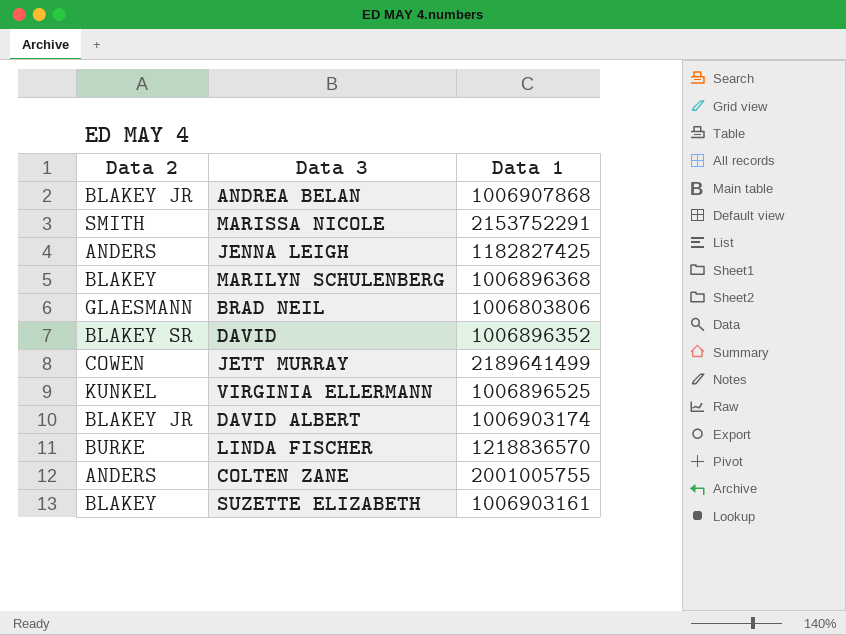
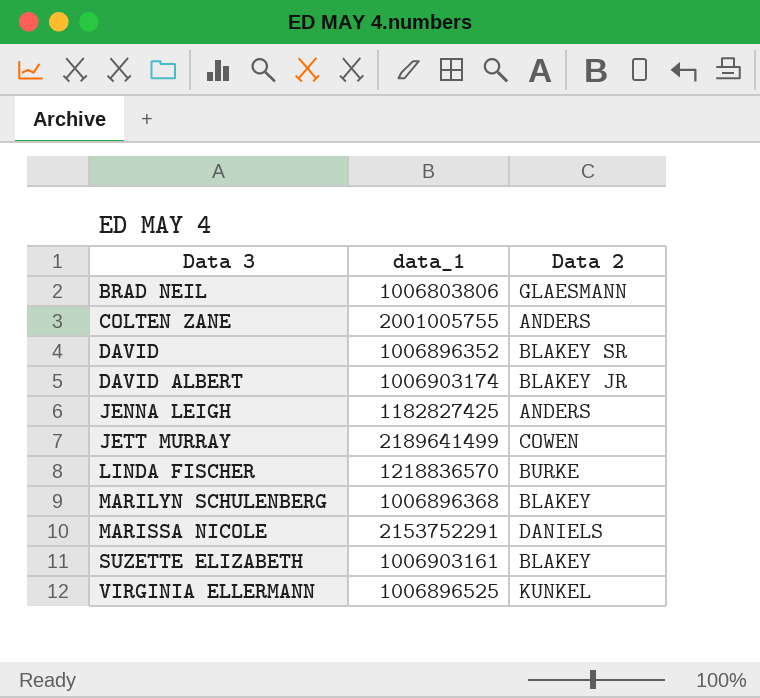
row order: none -> Data 3 ascending
column name: Data 1 -> data_1
column Data 2 | position: 1 -> 3
row ANDREA BELAN: BLAKEY JR | 1006907868 -> none
MARISSA NICOLE | Data 2: SMITH -> DANIELS

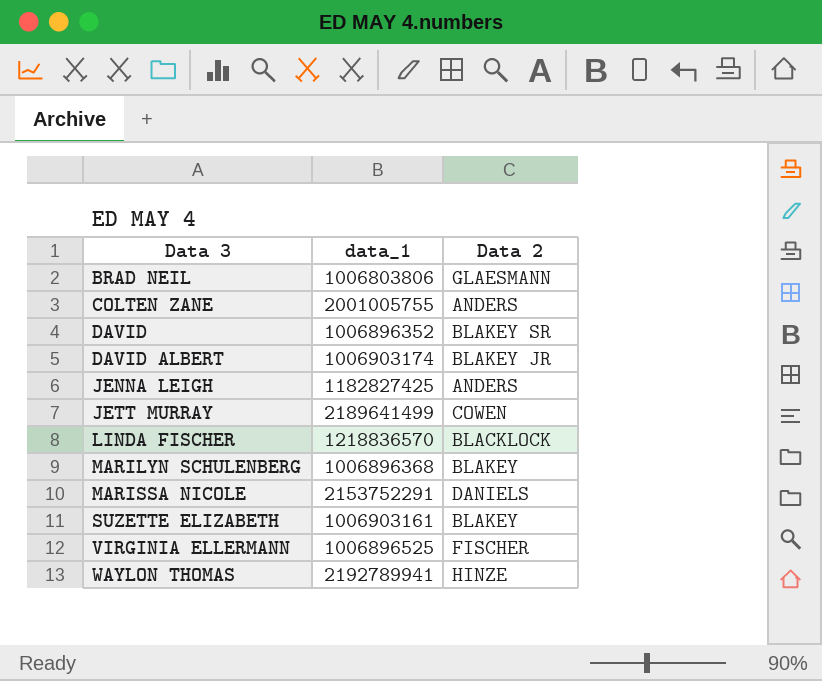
LINDA FISCHER | Data 2: BURKE -> BLACKLOCK
VIRGINIA ELLERMANN | Data 2: KUNKEL -> FISCHER
row WAYLON THOMAS: none -> 2192789941 | HINZE

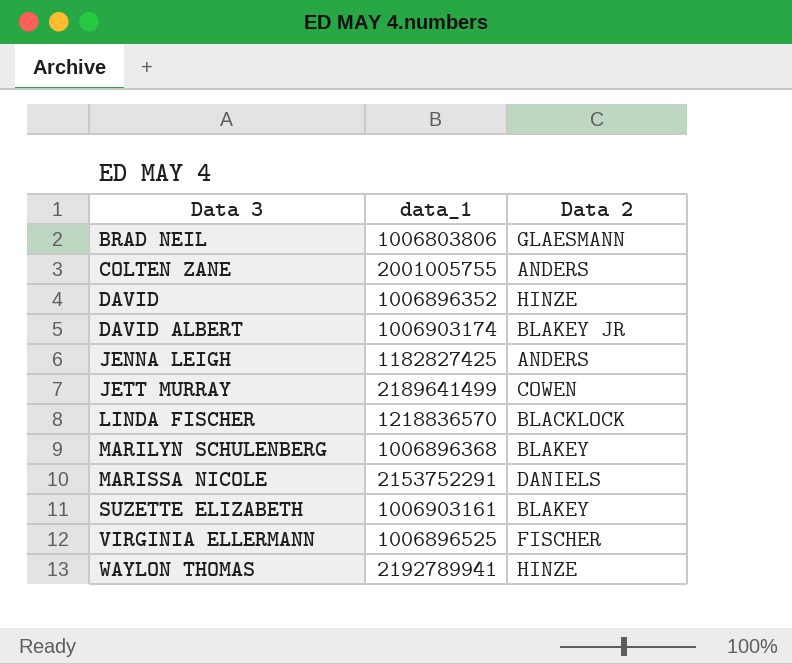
DAVID | Data 2: BLAKEY SR -> HINZE

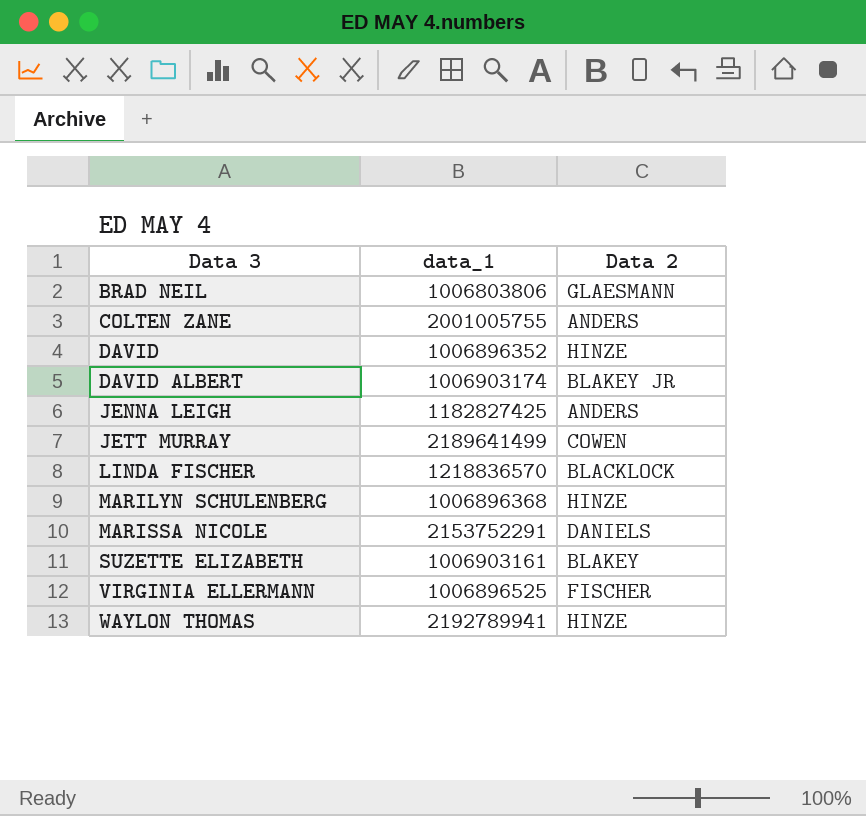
MARILYN SCHULENBERG | Data 2: BLAKEY -> HINZE

